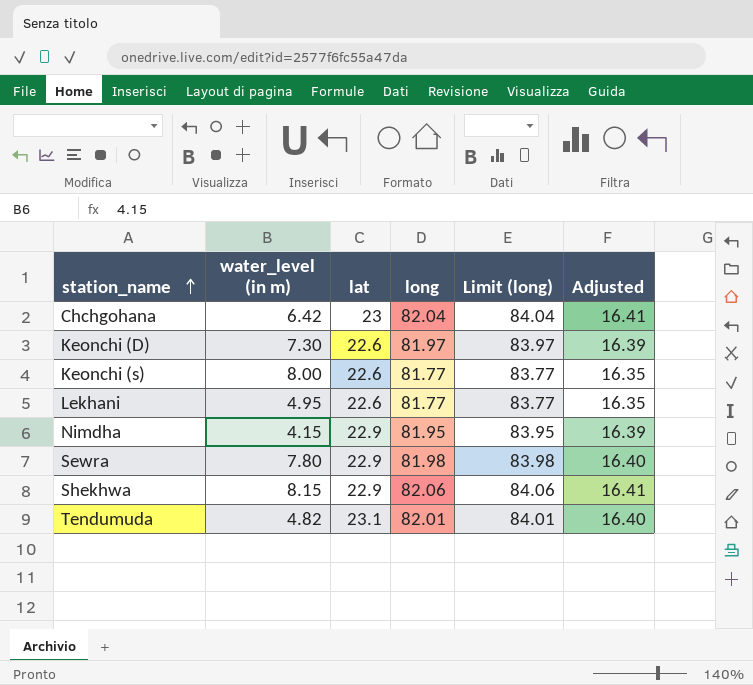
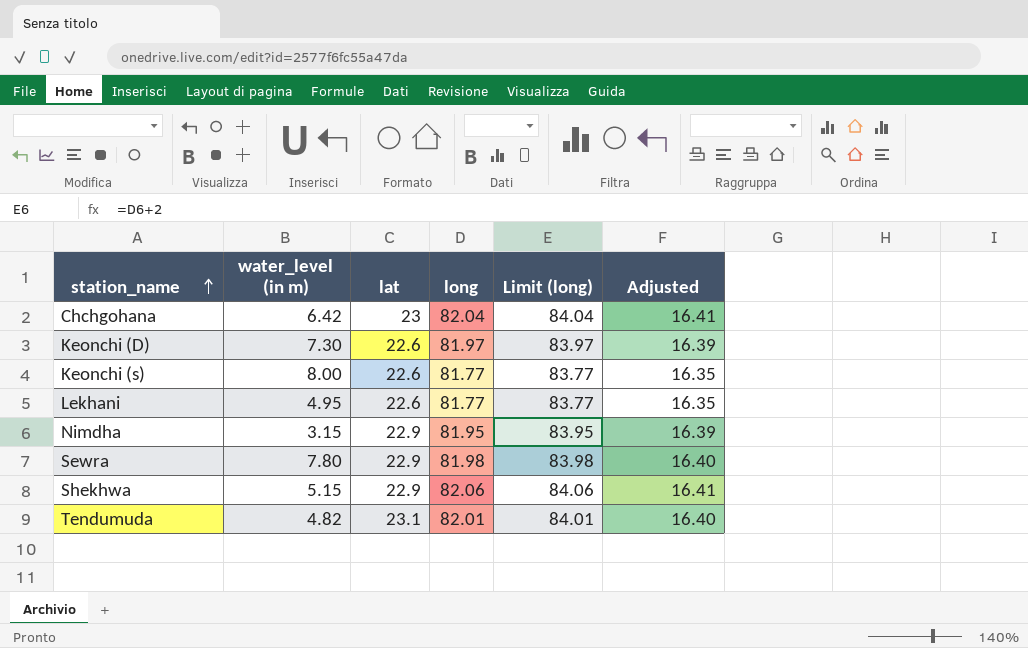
Nimdha | water_level (in m): 4.15 -> 3.15
Shekhwa | water_level (in m): 8.15 -> 5.15

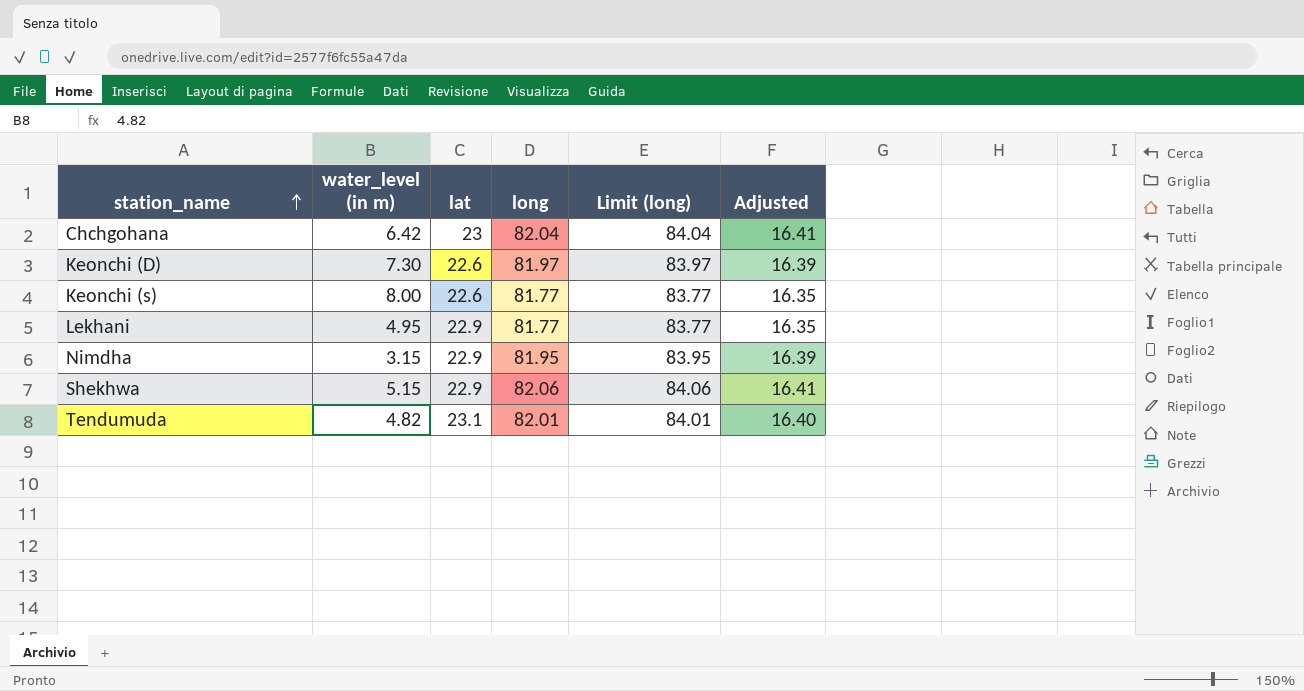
row Sewra: 7.80 | 22.9 | 81.98 | 83.98 | 16.40 -> none
Lekhani | lat: 22.6 -> 22.9

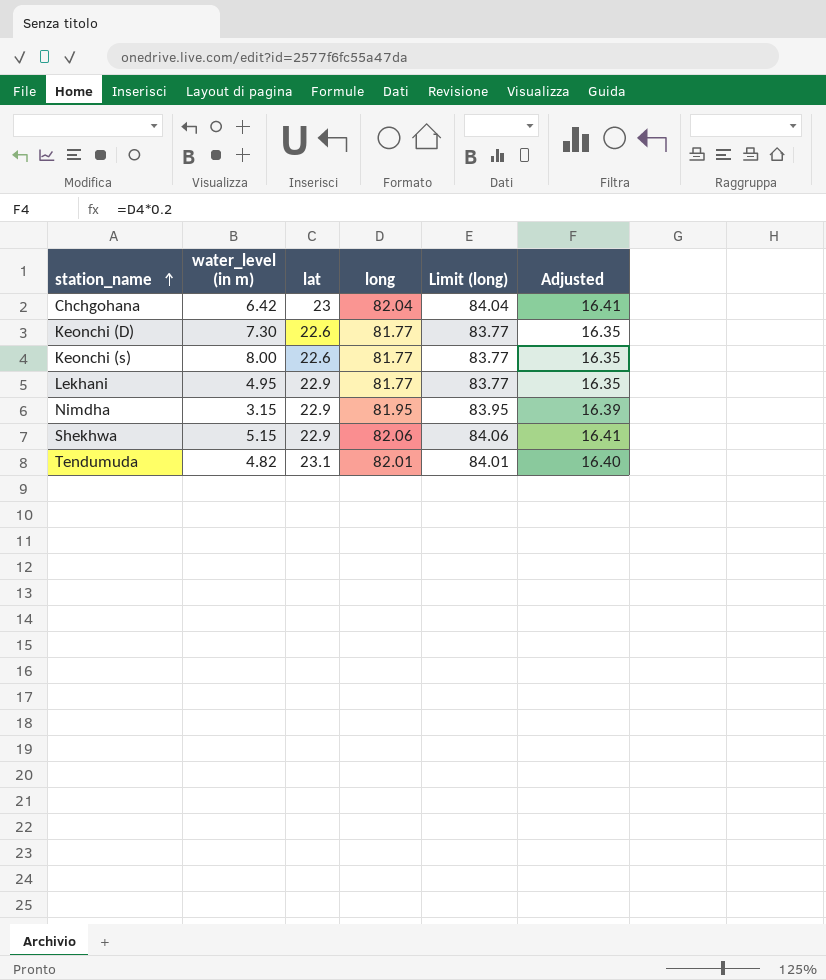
Keonchi (D) | long: 81.97 -> 81.77
Keonchi (D) | Limit (long): 83.97 -> 83.77
Keonchi (D) | Adjusted: 16.39 -> 16.35

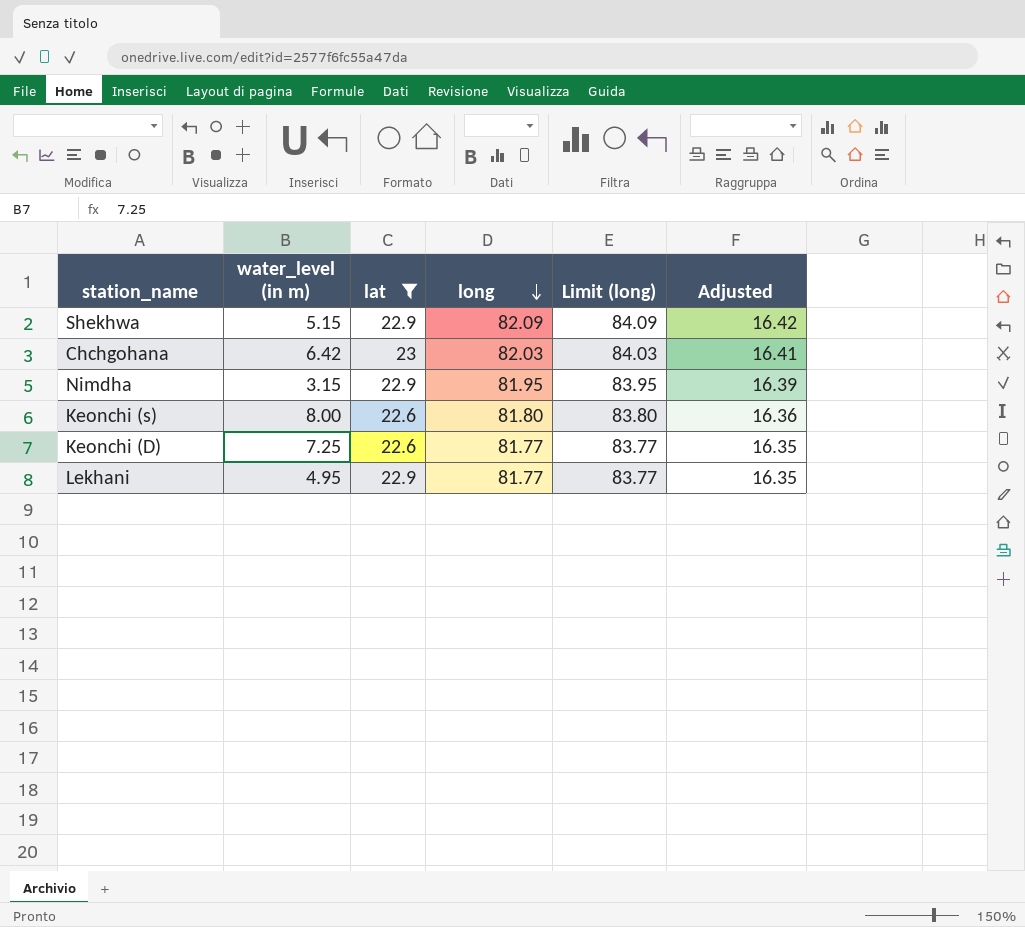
filter: none -> lat != 23.1
row order: station_name ascending -> long descending
Shekhwa | long: 82.06 -> 82.09
Shekhwa | Limit (long): 84.06 -> 84.09
Shekhwa | Adjusted: 16.41 -> 16.42
Chchgohana | long: 82.04 -> 82.03
Chchgohana | Limit (long): 84.04 -> 84.03
Keonchi (s) | long: 81.77 -> 81.80
Keonchi (s) | Limit (long): 83.77 -> 83.80
Keonchi (s) | Adjusted: 16.35 -> 16.36
Keonchi (D) | water_level (in m): 7.30 -> 7.25

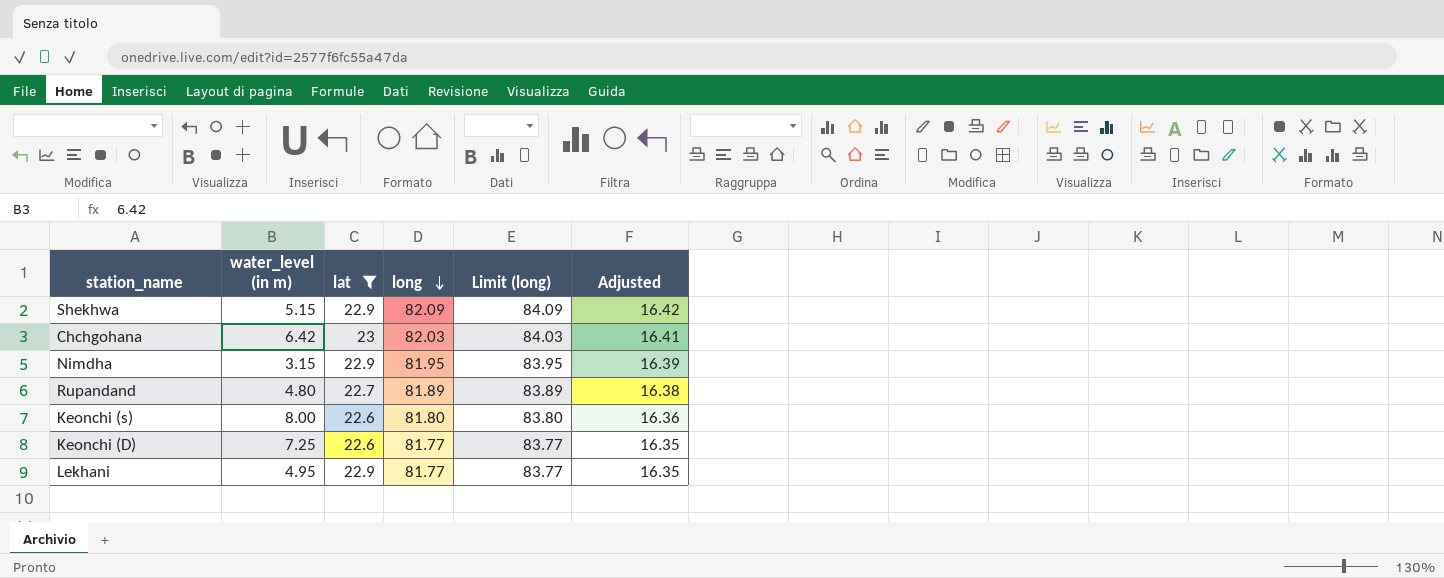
row Rupandand: none -> 4.80 | 22.7 | 81.89 | 83.89 | 16.38

